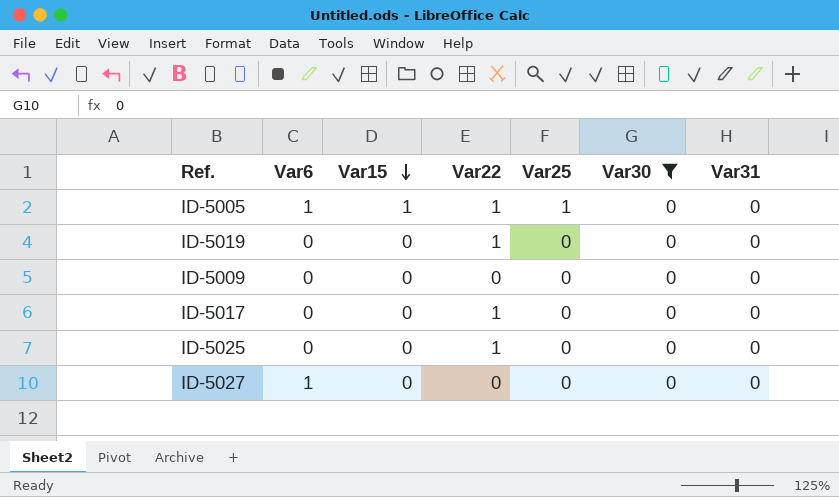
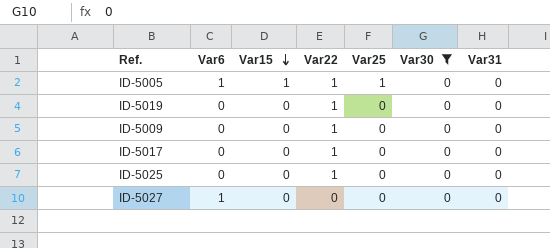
ID-5009 | Var22: 0 -> 1

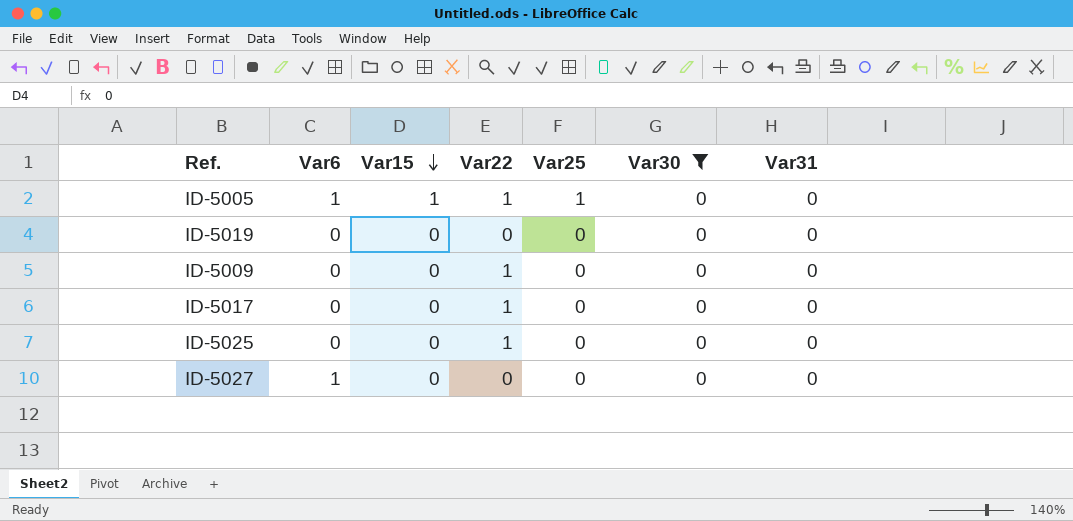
ID-5019 | Var22: 1 -> 0

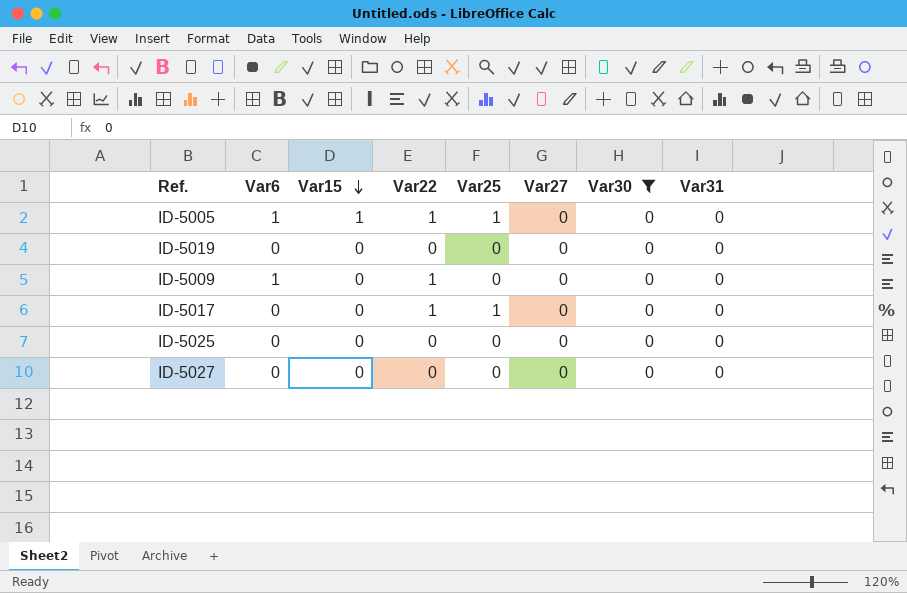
column Var27 | position: none -> 6
ID-5009 | Var6: 0 -> 1
ID-5017 | Var25: 0 -> 1
ID-5025 | Var22: 1 -> 0
ID-5027 | Var6: 1 -> 0

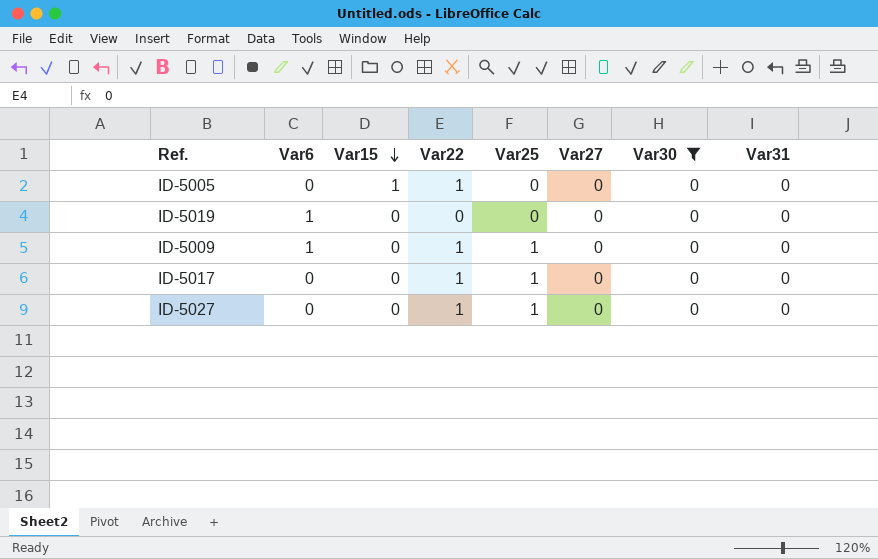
row ID-5025: 0 | 0 | 0 | 0 | 0 | 0 | 0 -> none
ID-5005 | Var6: 1 -> 0
ID-5005 | Var25: 1 -> 0
ID-5019 | Var6: 0 -> 1
ID-5009 | Var25: 0 -> 1
ID-5027 | Var22: 0 -> 1
ID-5027 | Var25: 0 -> 1

